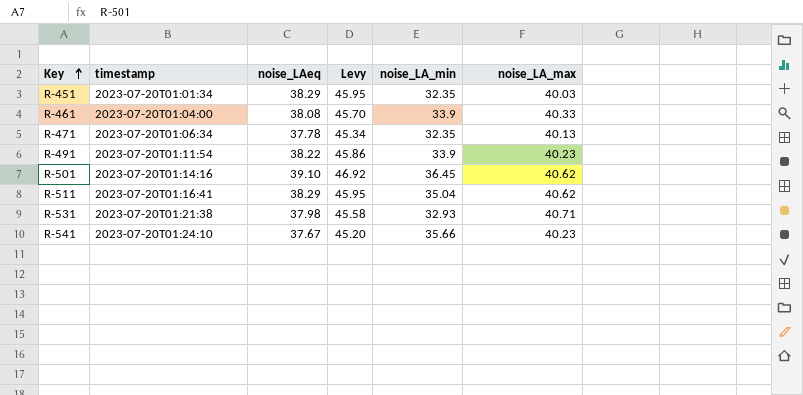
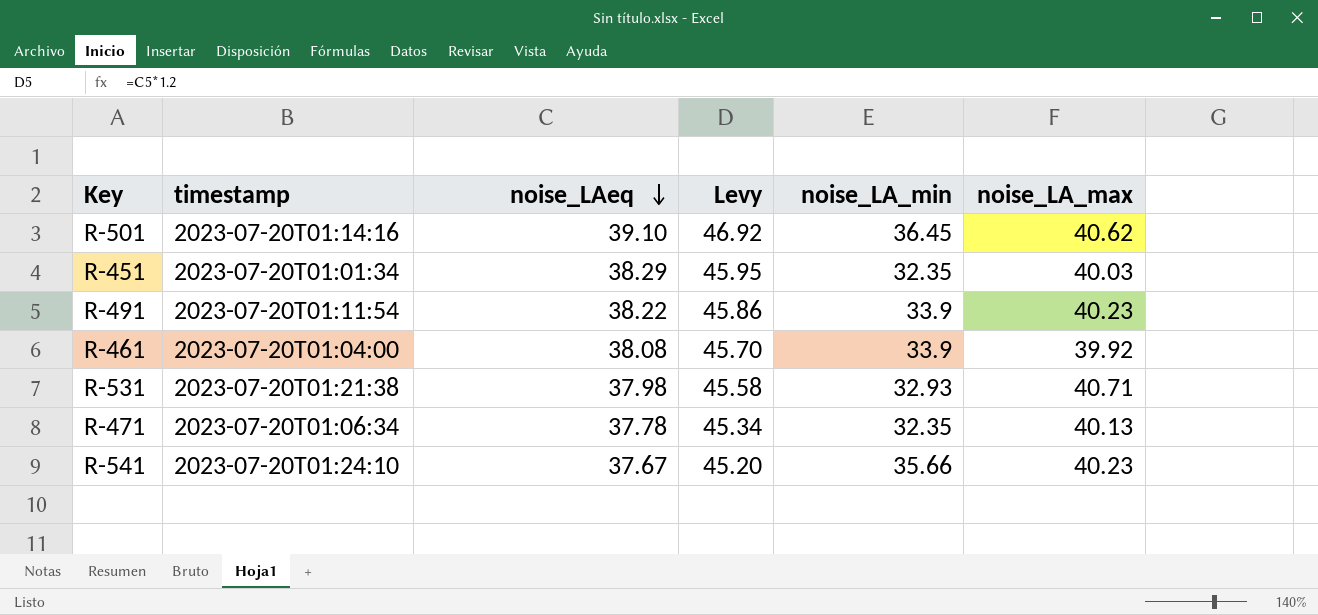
row order: Key ascending -> noise_LAeq descending
row R-511: 2023-07-20T01:16:41 | 38.29 | 45.95 | 35.04 | 40.62 -> none
R-461 | noise_LA_max: 40.33 -> 39.92

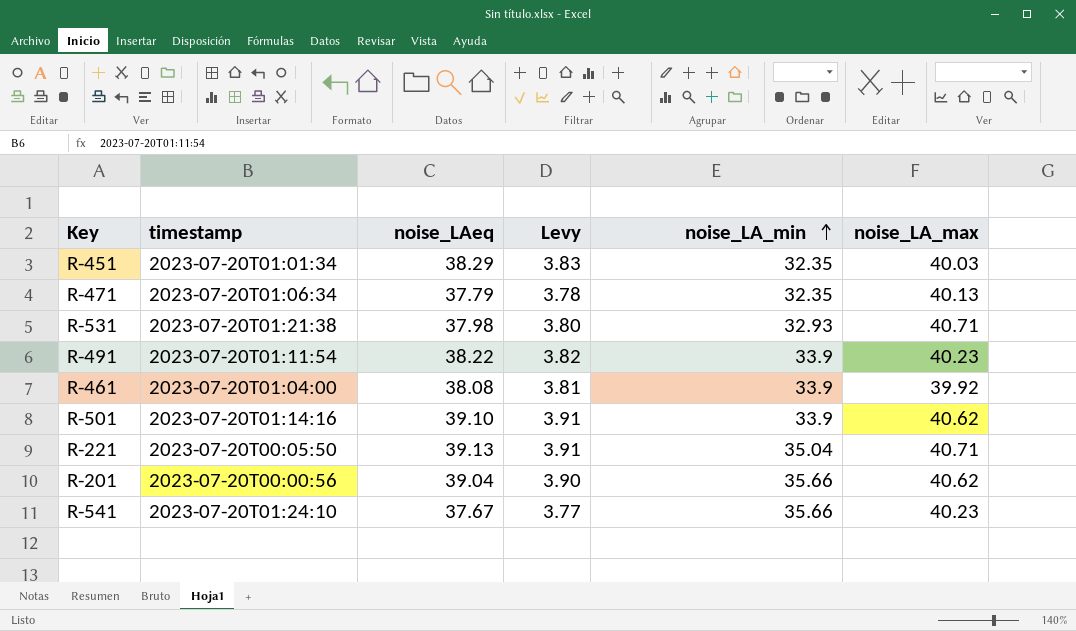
row order: noise_LAeq descending -> noise_LA_min ascending
column Levy | formula: [noise_LAeq] * 1.2 -> [noise_LAeq] * 0.1
R-471 | noise_LAeq: 37.78 -> 37.79
R-501 | noise_LA_min: 36.45 -> 33.9
row R-221: none -> 2023-07-20T00:05:50 | 39.13 | 3.91 | 35.04 | 40.71
row R-201: none -> 2023-07-20T00:00:56 | 39.04 | 3.90 | 35.66 | 40.62

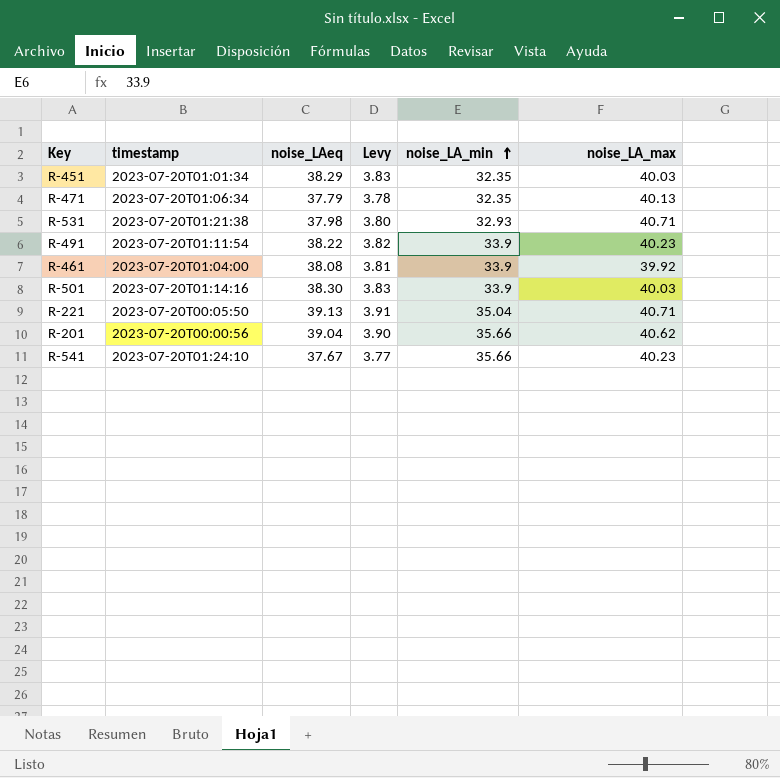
R-501 | noise_LAeq: 39.10 -> 38.30
R-501 | Levy: 3.91 -> 3.83
R-501 | noise_LA_max: 40.62 -> 40.03

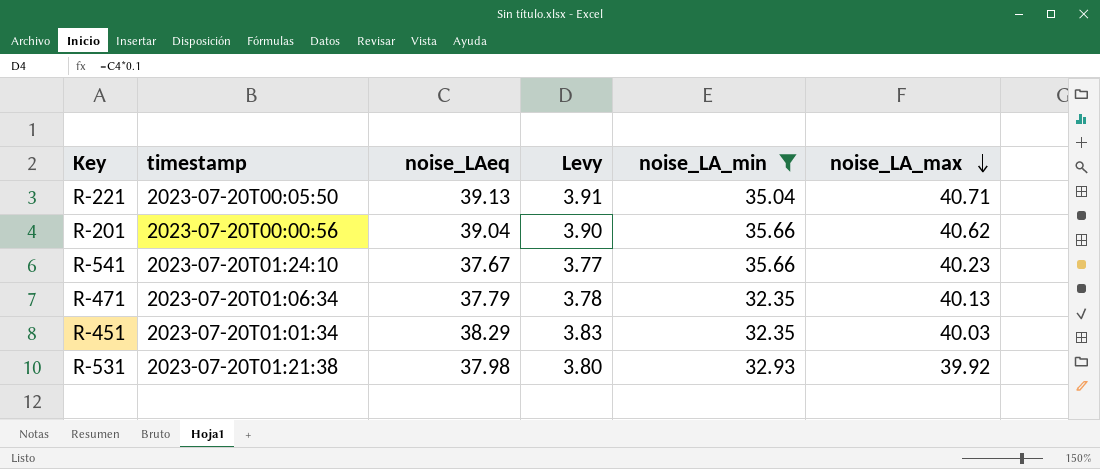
filter: none -> noise_LA_min != 33.9
row order: noise_LA_min ascending -> noise_LA_max descending
R-531 | noise_LA_max: 40.71 -> 39.92

